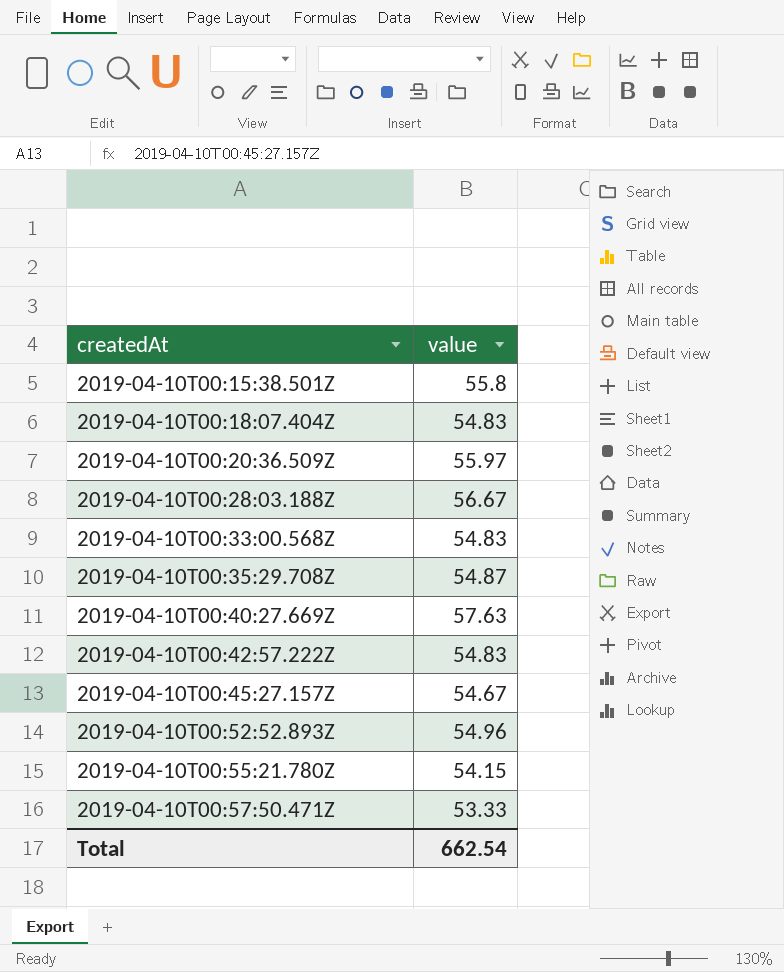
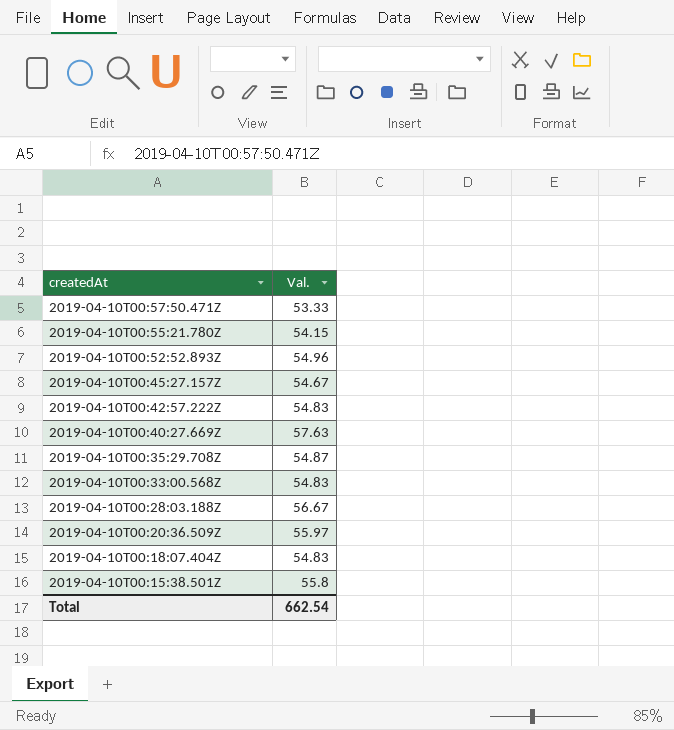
row order: createdAt ascending -> createdAt descending
column name: value -> Val.

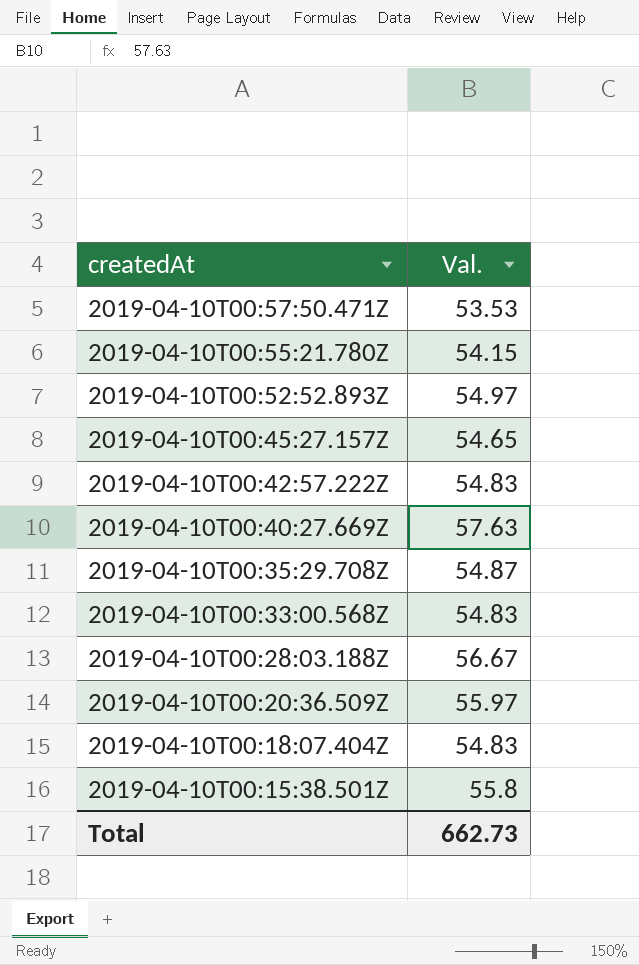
2019-04-10T00:57:50.471Z | Val.: 53.33 -> 53.53
2019-04-10T00:52:52.893Z | Val.: 54.96 -> 54.97
2019-04-10T00:45:27.157Z | Val.: 54.67 -> 54.65
Total | Val.: 662.54 -> 662.73

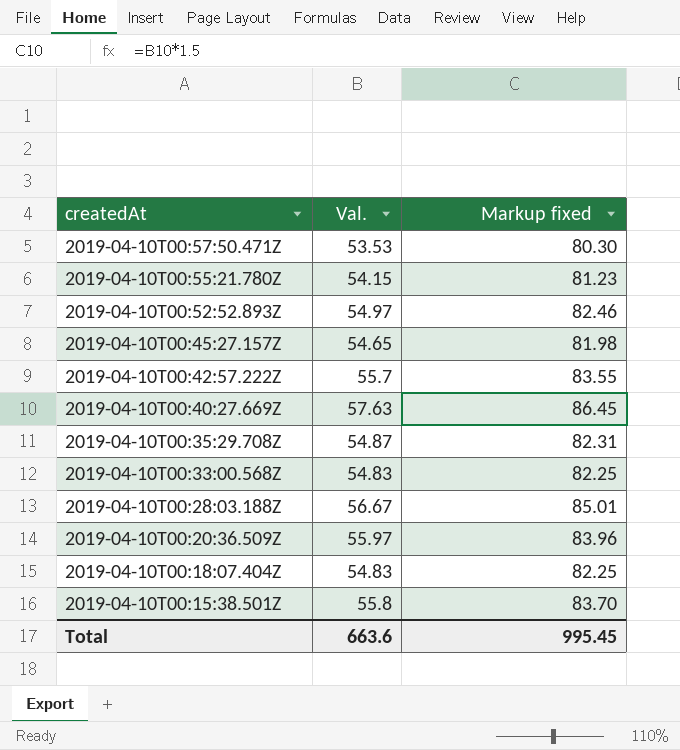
column Markup fixed | formula: none -> [Val.] * 1.5
2019-04-10T00:42:57.222Z | Val.: 54.83 -> 55.7
Total | Val.: 662.73 -> 663.6

